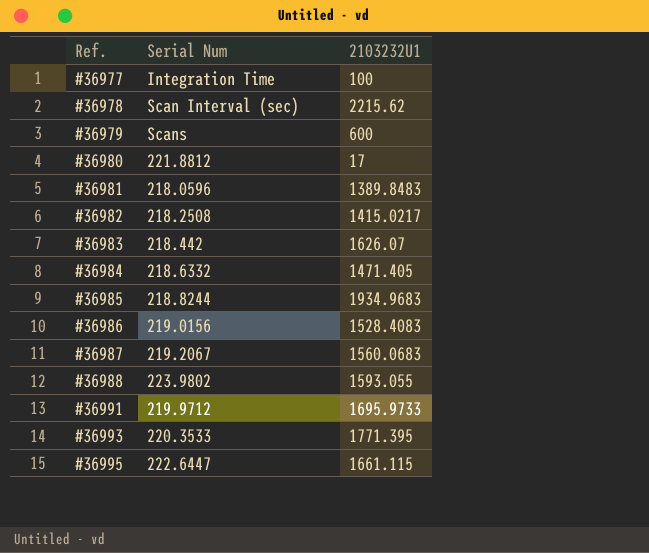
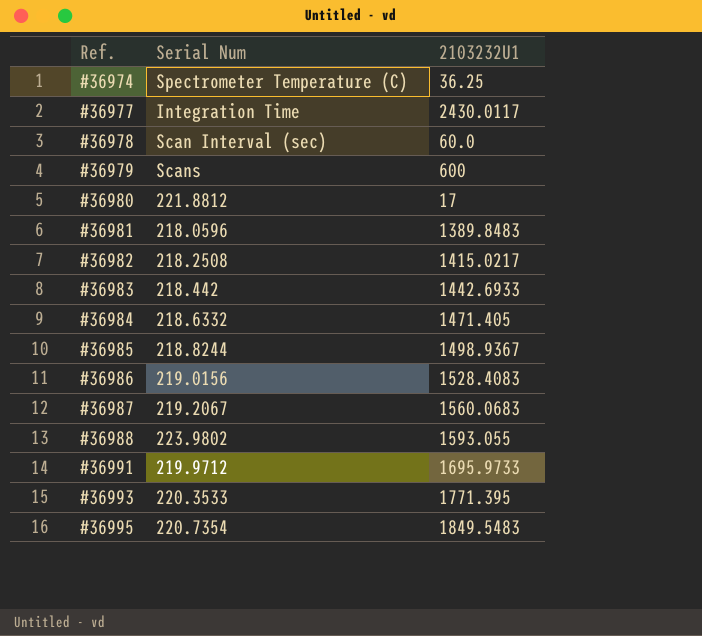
row #36974: none -> Spectrometer Temperature (C) | 36.25
#36977 | 2103232U1: 100 -> 2430.0117
#36978 | 2103232U1: 2215.62 -> 60.0
#36983 | 2103232U1: 1626.07 -> 1442.6933
#36985 | 2103232U1: 1934.9683 -> 1498.9367
#36995 | Serial Num: 222.6447 -> 220.7354
#36995 | 2103232U1: 1661.115 -> 1849.5483

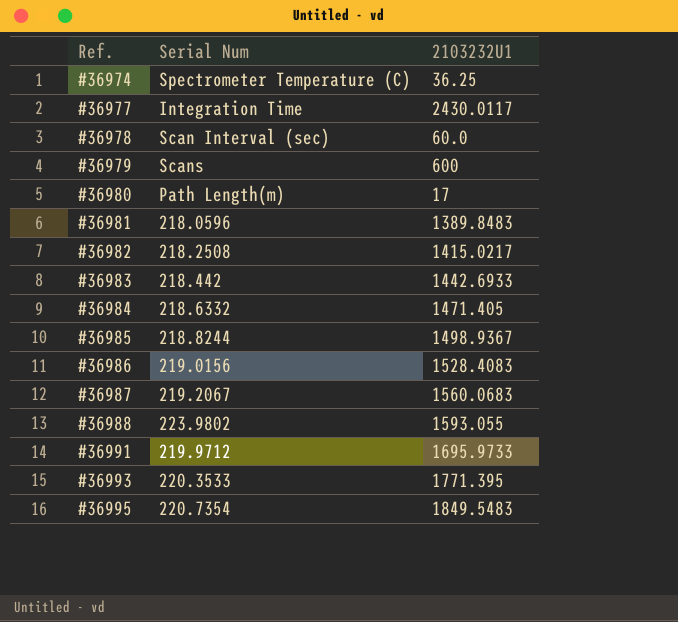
#36980 | Serial Num: 221.8812 -> Path Length(m)

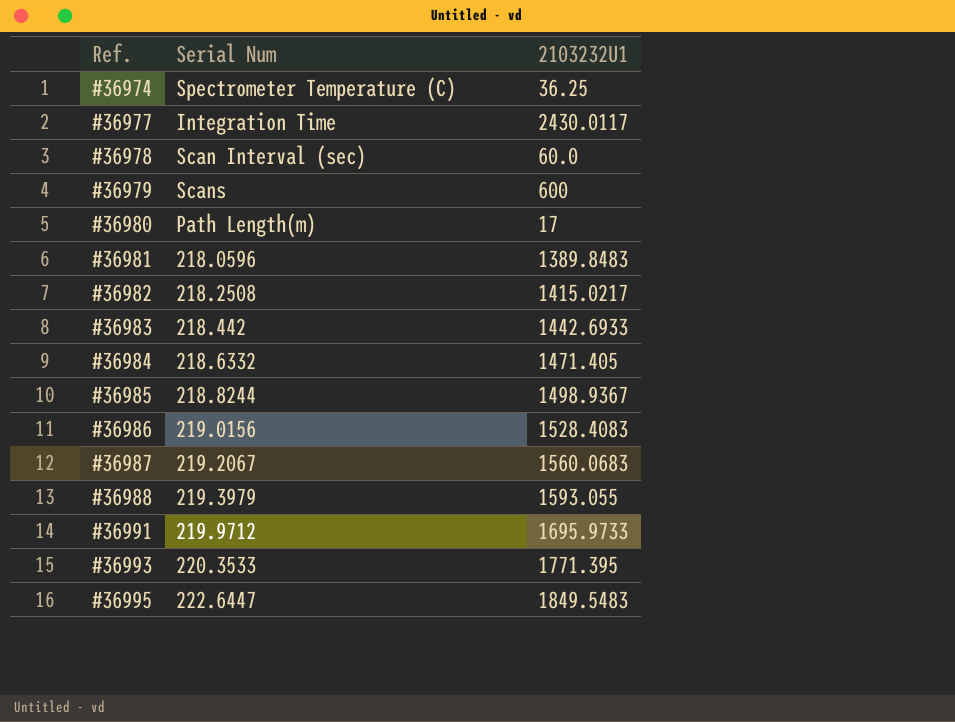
#36988 | Serial Num: 223.9802 -> 219.3979
#36995 | Serial Num: 220.7354 -> 222.6447

